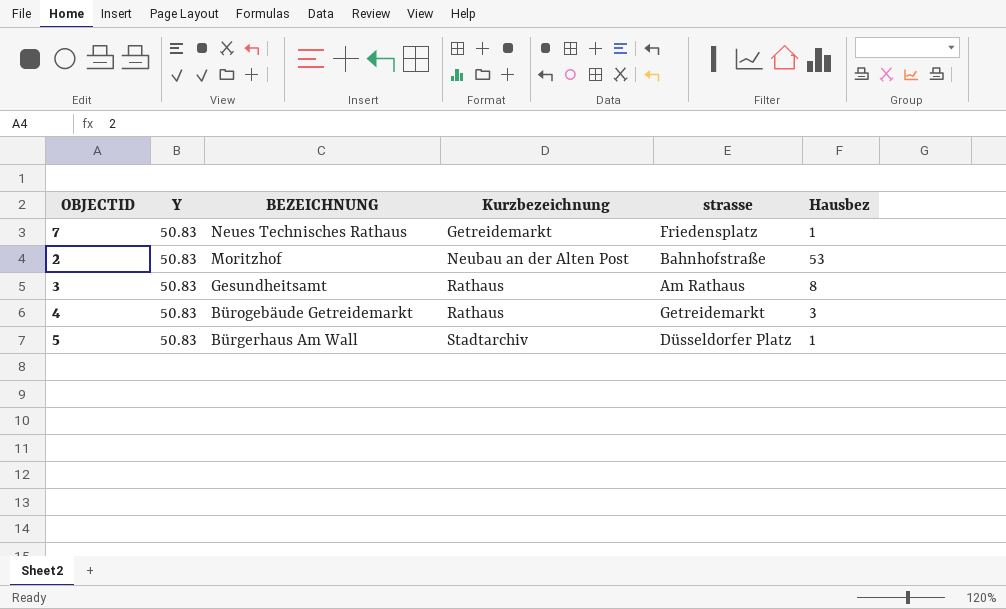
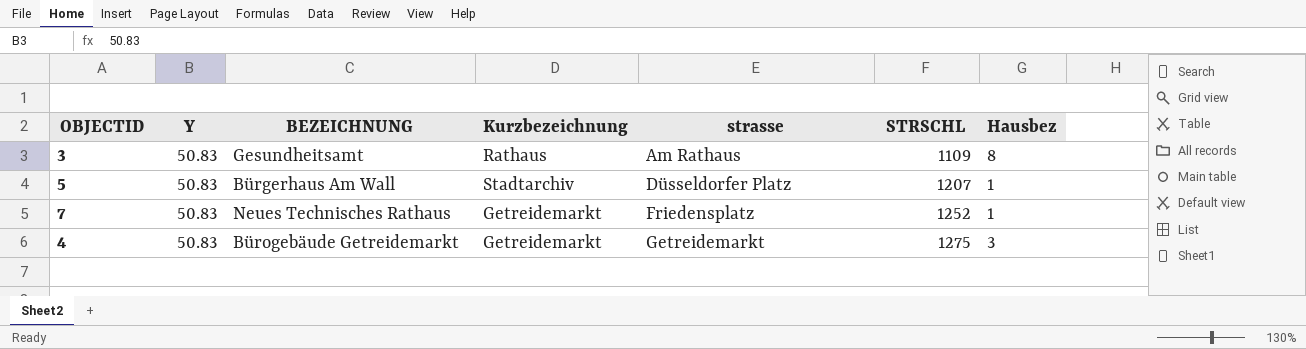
row order: BEZEICHNUNG descending -> strasse ascending
column STRSCHL | position: none -> 6
row 2: 50.83 | Moritzhof | Neubau an der Alten Post | Bahnhofstraße | 53 -> none
4 | Kurzbezeichnung: Rathaus -> Getreidemarkt

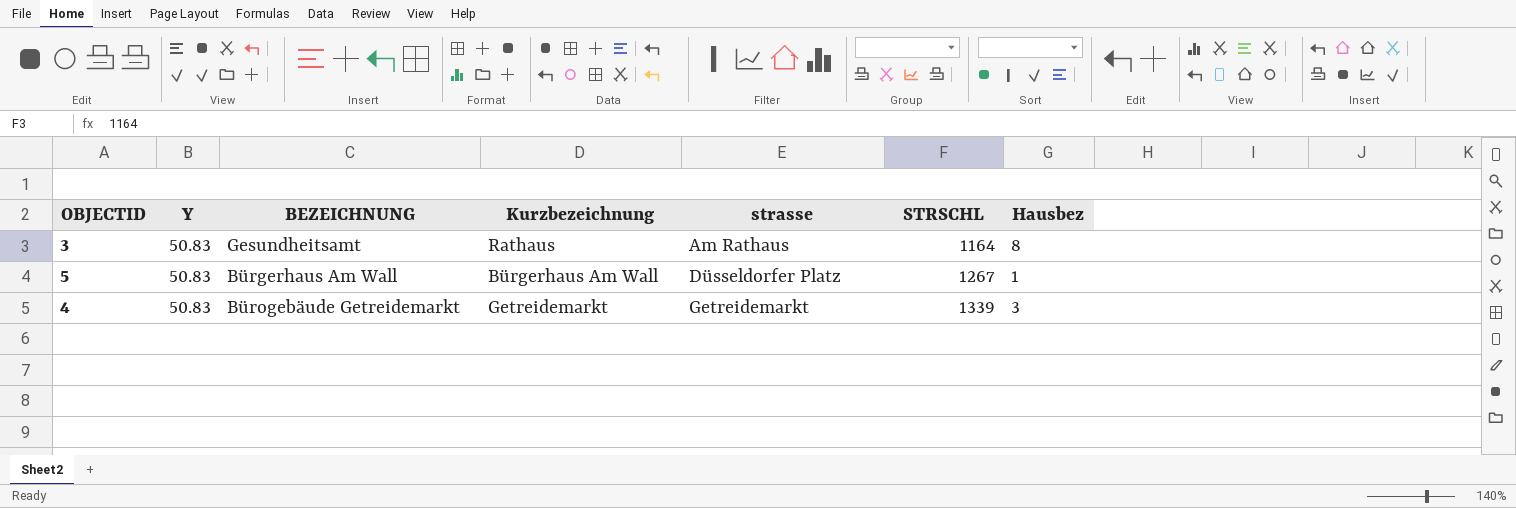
row 7: 50.83 | Neues Technisches Rathaus | Getreidemarkt | Friedensplatz | 1252 | 1 -> none
3 | STRSCHL: 1109 -> 1164
5 | Kurzbezeichnung: Stadtarchiv -> Bürgerhaus Am Wall
5 | STRSCHL: 1207 -> 1267
4 | STRSCHL: 1275 -> 1339

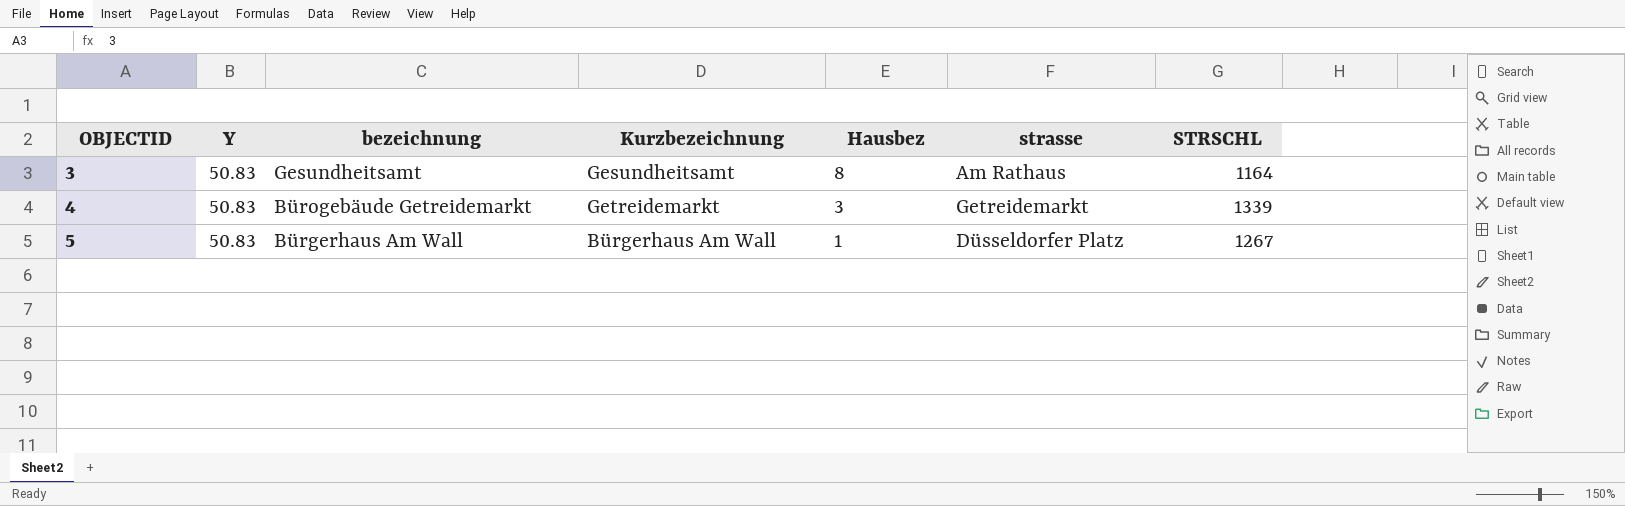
row order: strasse ascending -> OBJECTID ascending
column name: BEZEICHNUNG -> bezeichnung
column Hausbez | position: 7 -> 5
3 | Kurzbezeichnung: Rathaus -> Gesundheitsamt

